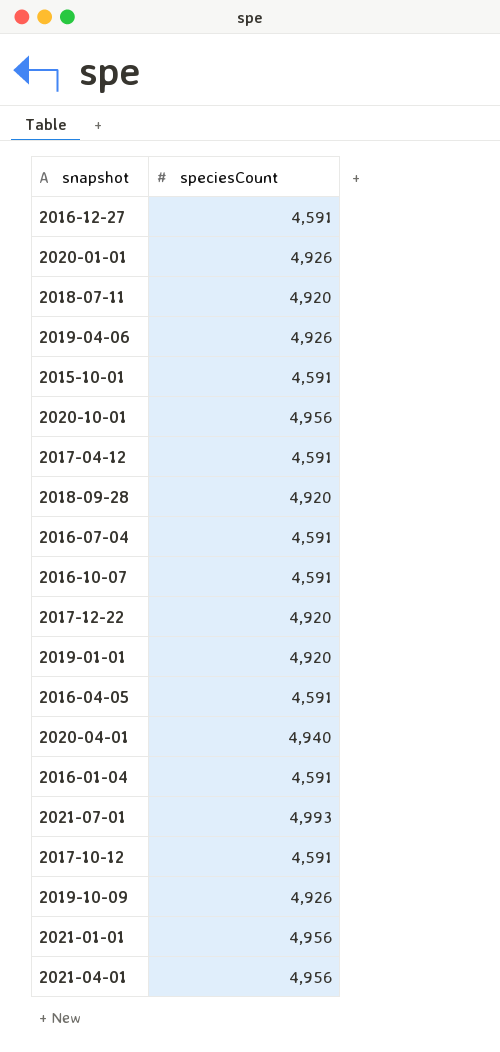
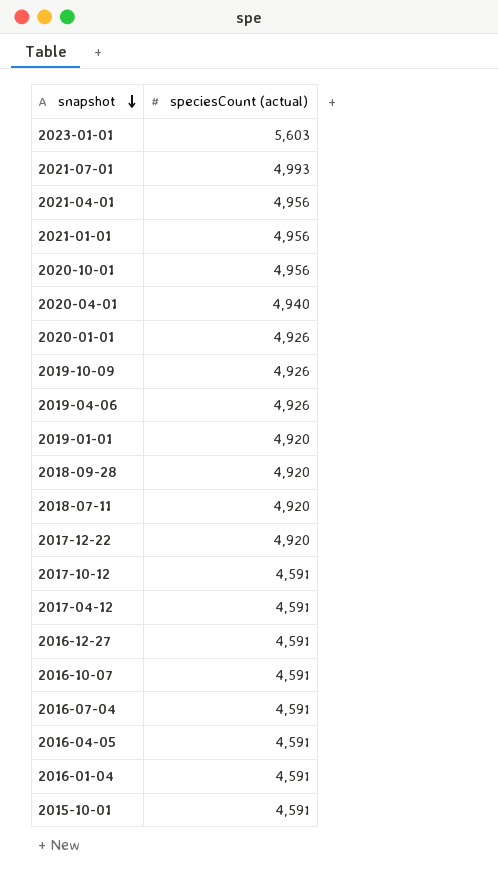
row order: none -> snapshot descending
column name: speciesCount -> speciesCount (actual)
row 2023-01-01: none -> 5,603

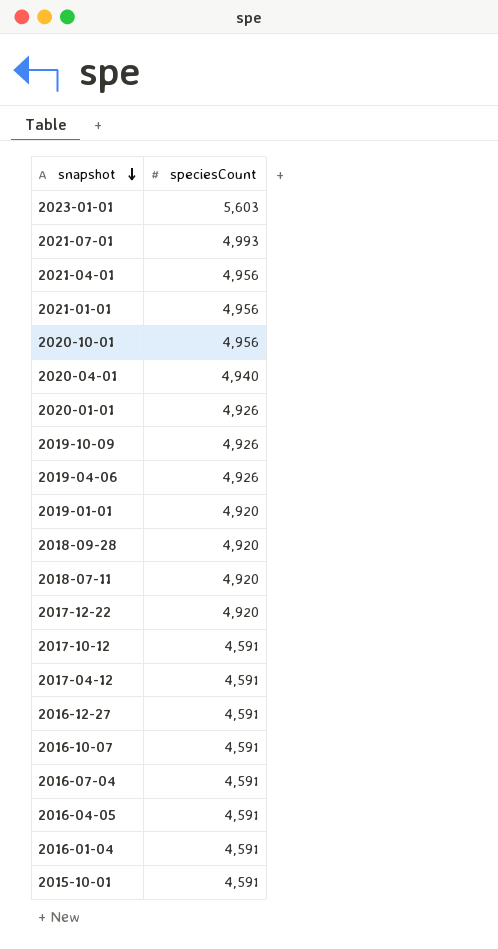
column name: speciesCount (actual) -> speciesCount

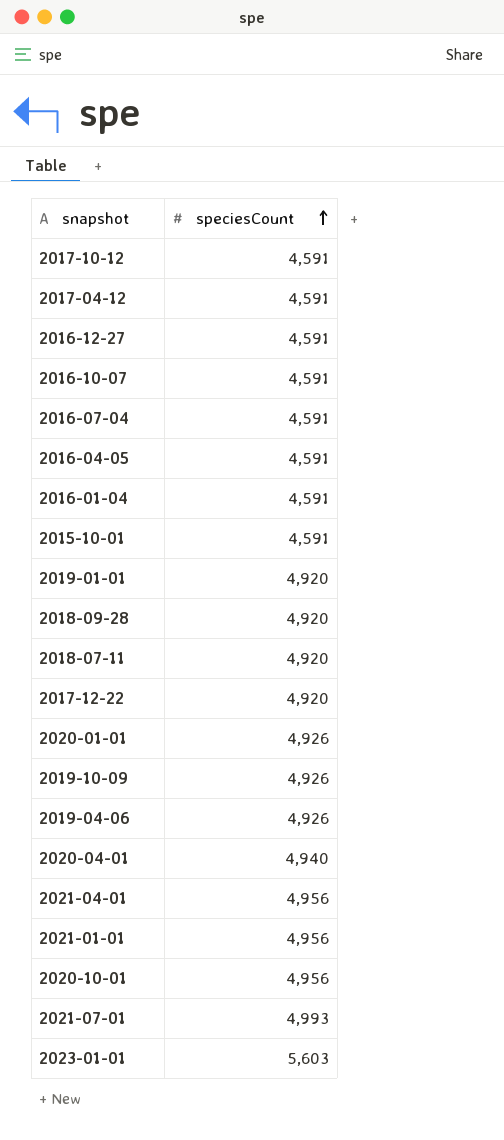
row order: snapshot descending -> speciesCount ascending

